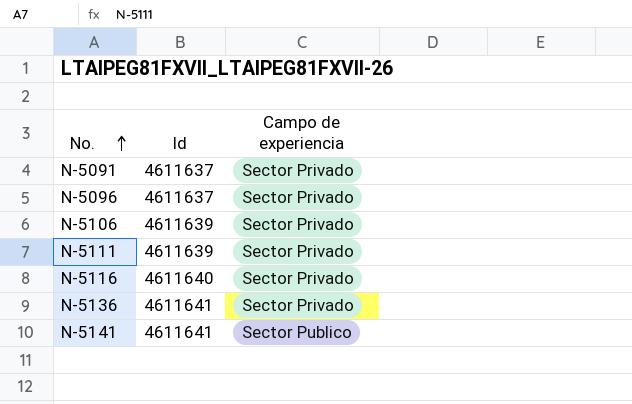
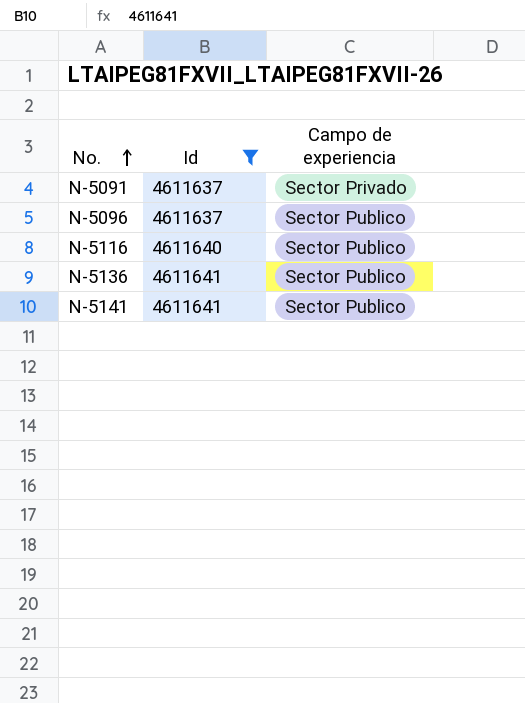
filter: none -> Id != 4611639
N-5096 | Campo de experiencia: Sector Privado -> Sector Publico
N-5116 | Campo de experiencia: Sector Privado -> Sector Publico
N-5136 | Campo de experiencia: Sector Privado -> Sector Publico

